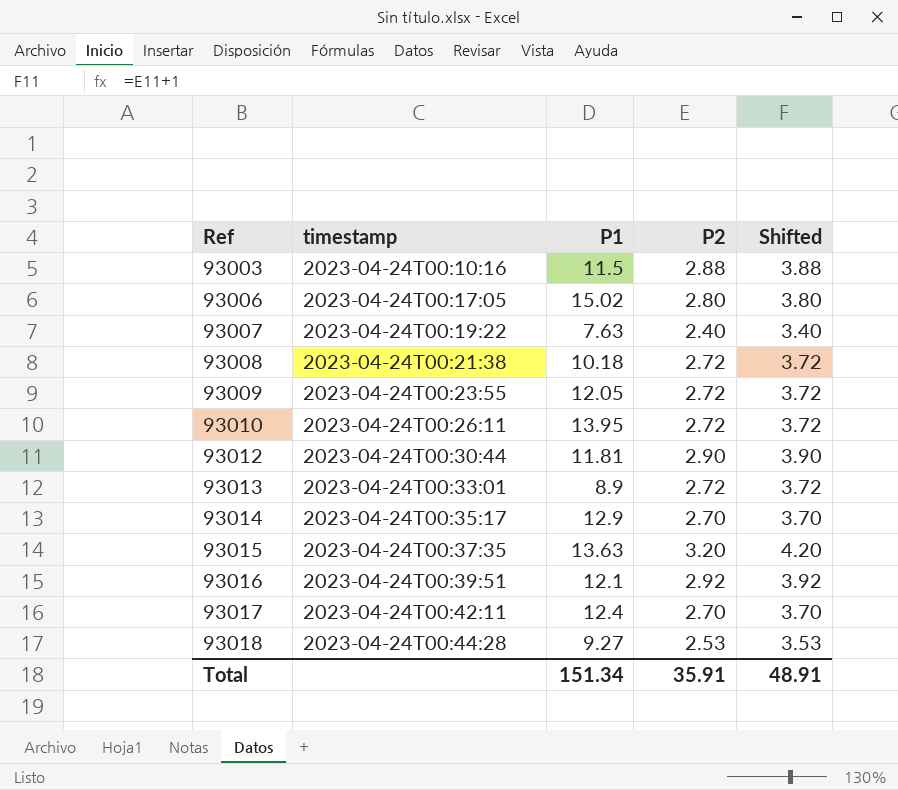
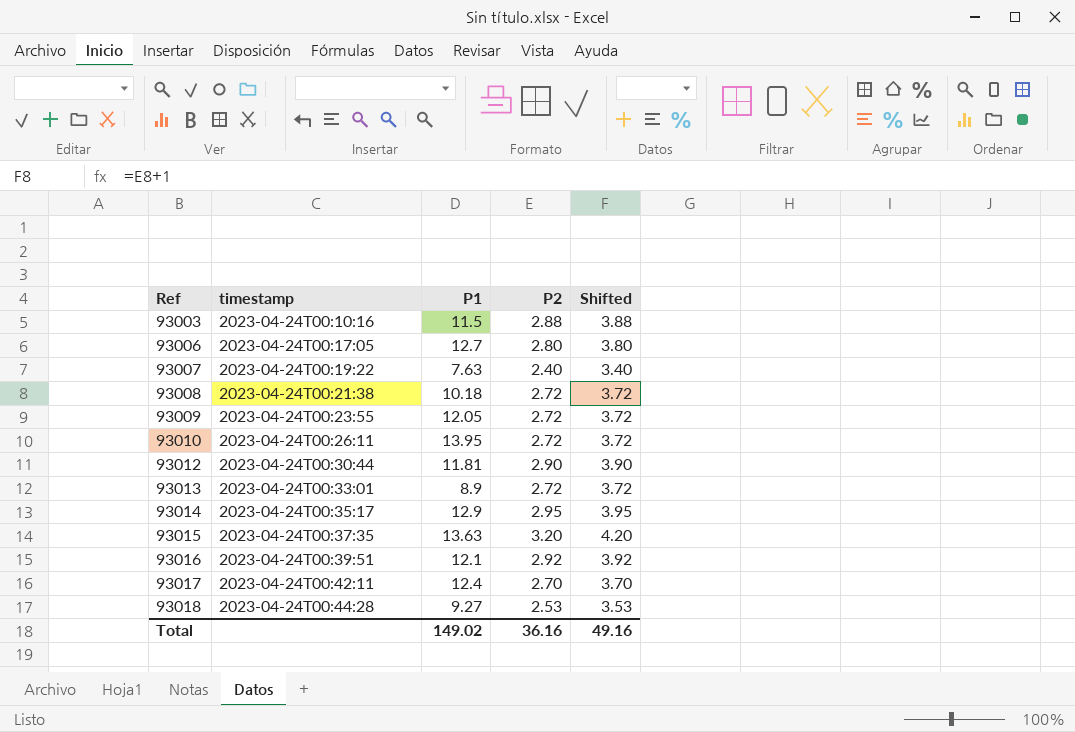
93006 | P1: 15.02 -> 12.7
93014 | P2: 2.70 -> 2.95
93014 | Shifted: 3.70 -> 3.95
Total | P1: 151.34 -> 149.02
Total | P2: 35.91 -> 36.16
Total | Shifted: 48.91 -> 49.16

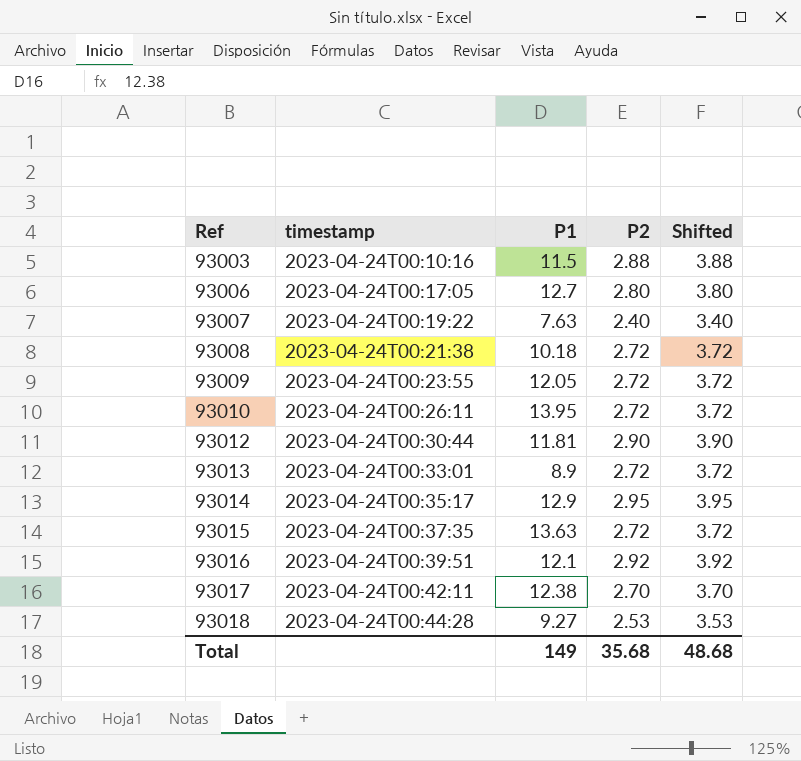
93015 | P2: 3.20 -> 2.72
93015 | Shifted: 4.20 -> 3.72
93017 | P1: 12.4 -> 12.38
Total | P1: 149.02 -> 149
Total | P2: 36.16 -> 35.68
Total | Shifted: 49.16 -> 48.68

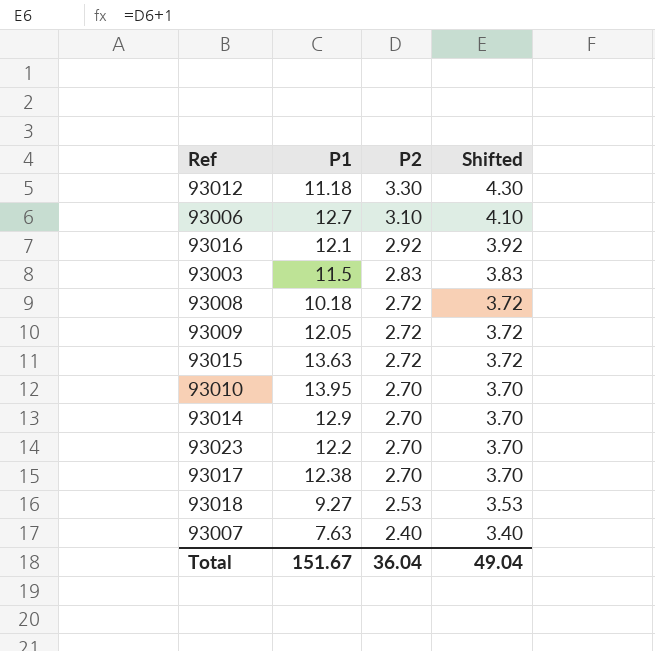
row order: Ref ascending -> P2 descending
column timestamp | position: 2 -> none
row 93013: 2023-04-24T00:33:01 | 8.9 | 2.72 | 3.72 -> none
93012 | P1: 11.81 -> 11.18
93012 | P2: 2.90 -> 3.30
93012 | Shifted: 3.90 -> 4.30
93006 | P2: 2.80 -> 3.10
93006 | Shifted: 3.80 -> 4.10
93003 | P2: 2.88 -> 2.83
93003 | Shifted: 3.88 -> 3.83
93010 | P2: 2.72 -> 2.70
93010 | Shifted: 3.72 -> 3.70
93014 | P2: 2.95 -> 2.70
93014 | Shifted: 3.95 -> 3.70
row 93023: none -> 12.2 | 2.70 | 3.70
Total | P1: 149 -> 151.67
Total | P2: 35.68 -> 36.04
Total | Shifted: 48.68 -> 49.04

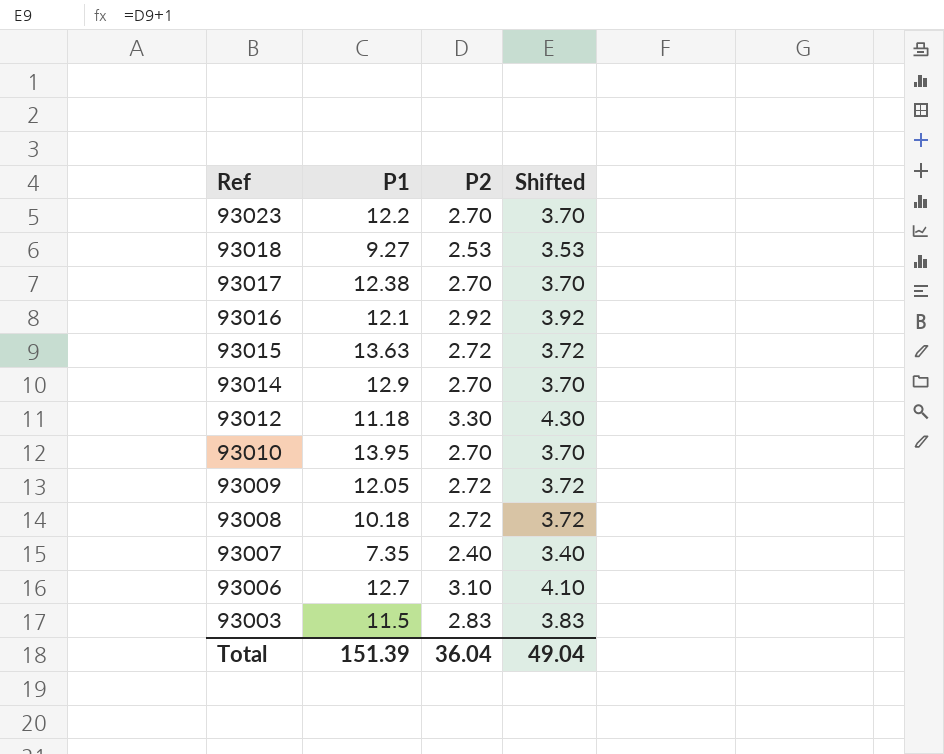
row order: P2 descending -> Ref descending
93007 | P1: 7.63 -> 7.35
Total | P1: 151.67 -> 151.39

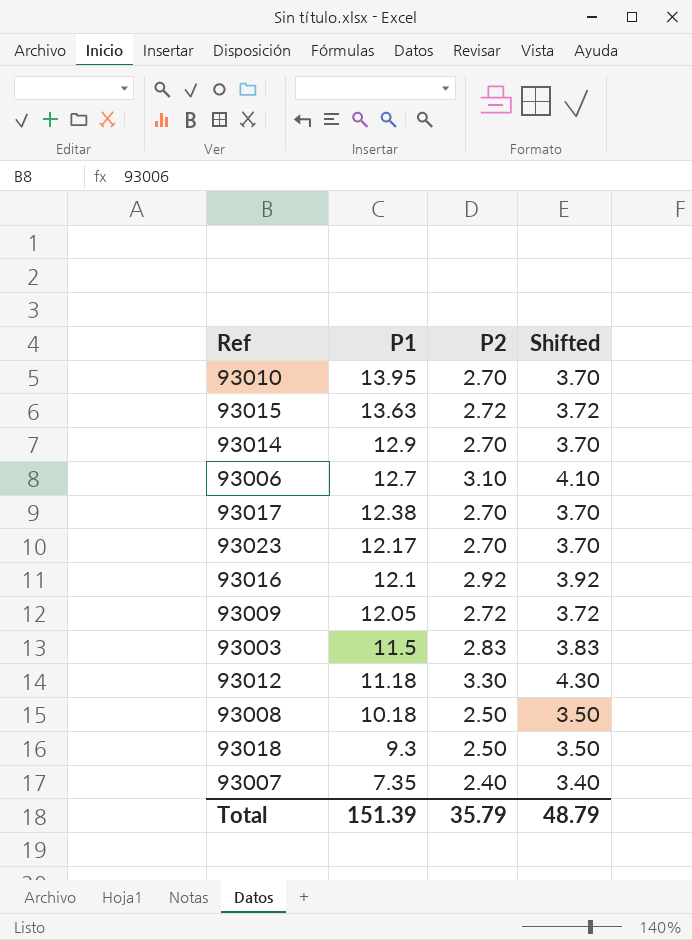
row order: Ref descending -> P1 descending
93023 | P1: 12.2 -> 12.17
93008 | P2: 2.72 -> 2.50
93008 | Shifted: 3.72 -> 3.50
93018 | P1: 9.27 -> 9.3
93018 | P2: 2.53 -> 2.50
93018 | Shifted: 3.53 -> 3.50
Total | P2: 36.04 -> 35.79
Total | Shifted: 49.04 -> 48.79

